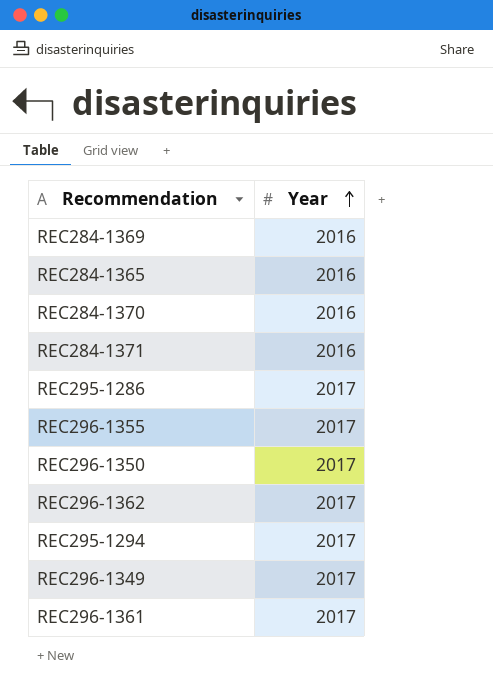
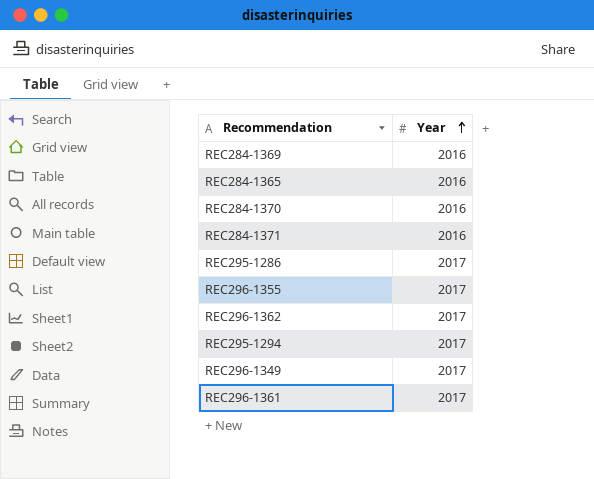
row REC296-1350: 2017 -> none

